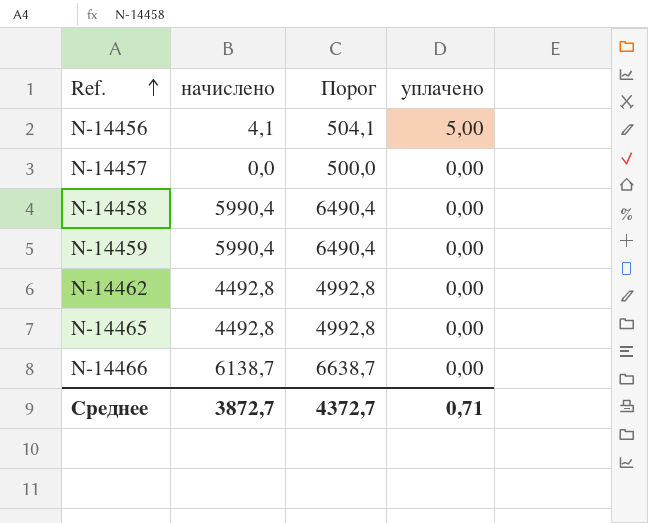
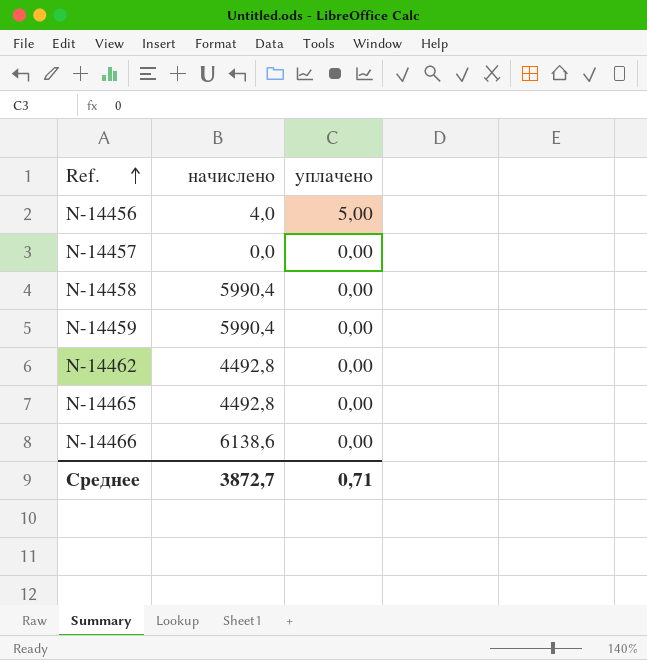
column Порог | formula: [начислено] + 500 -> none
N-14456 | начислено: 4,1 -> 4,0
N-14466 | начислено: 6138,7 -> 6138,6

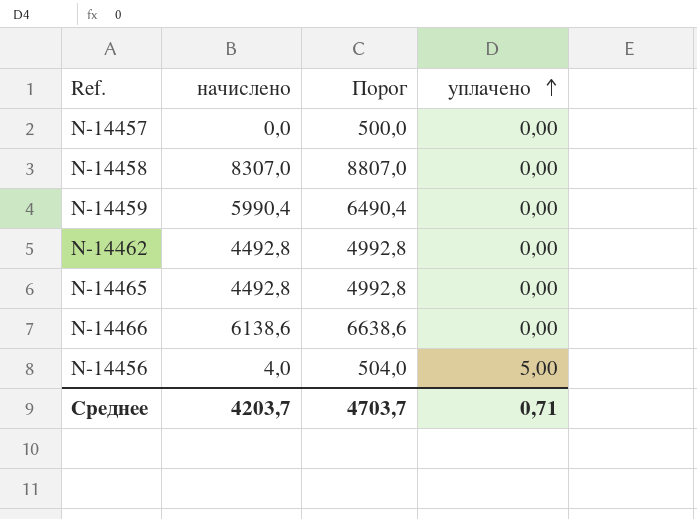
row order: Ref. ascending -> уплачено ascending
column Порог | formula: none -> [начислено] + 500
N-14458 | начислено: 5990,4 -> 8307,0
Среднее | начислено: 3872,7 -> 4203,7

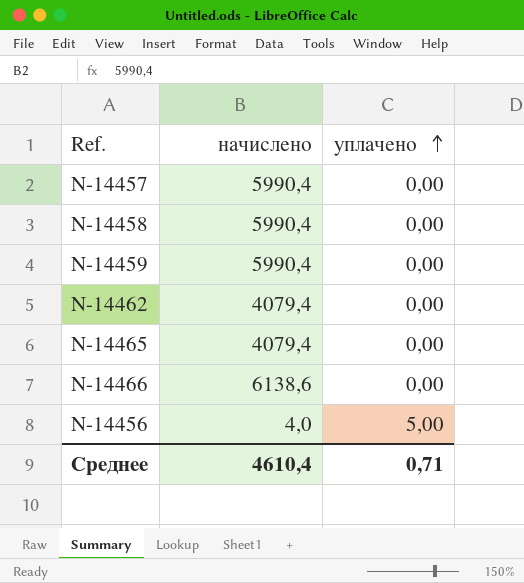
column Порог | formula: [начислено] + 500 -> none
N-14457 | начислено: 0,0 -> 5990,4
N-14458 | начислено: 8307,0 -> 5990,4
N-14462 | начислено: 4492,8 -> 4079,4
N-14465 | начислено: 4492,8 -> 4079,4
Среднее | начислено: 4203,7 -> 4610,4

